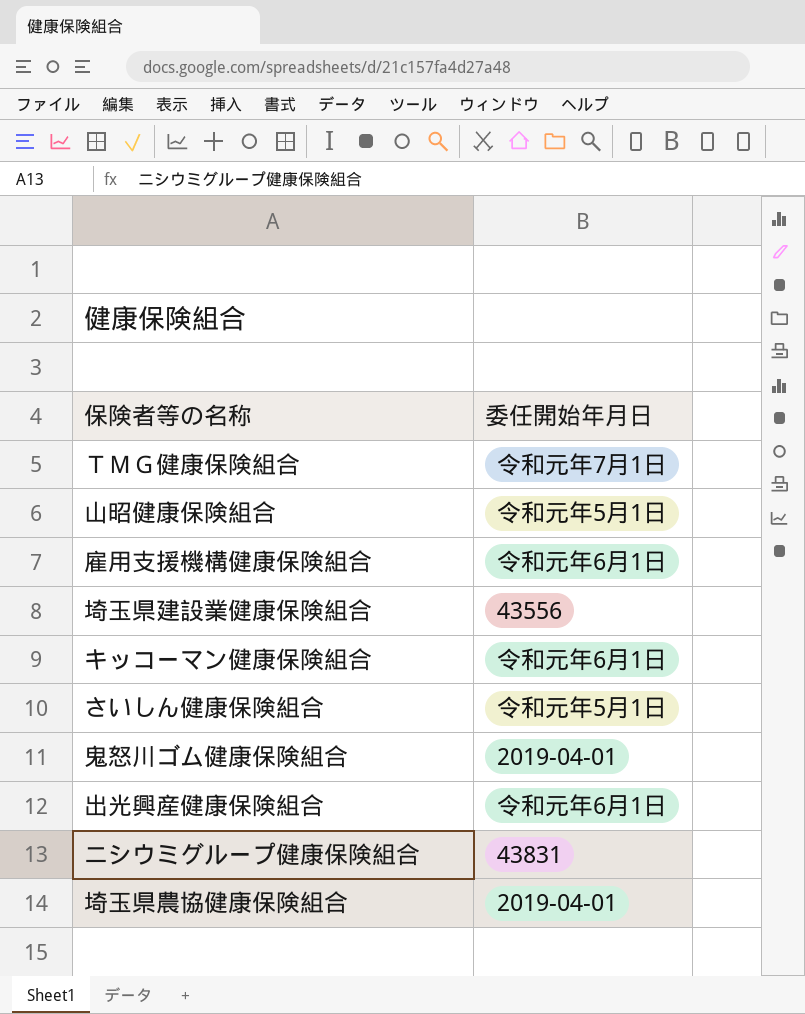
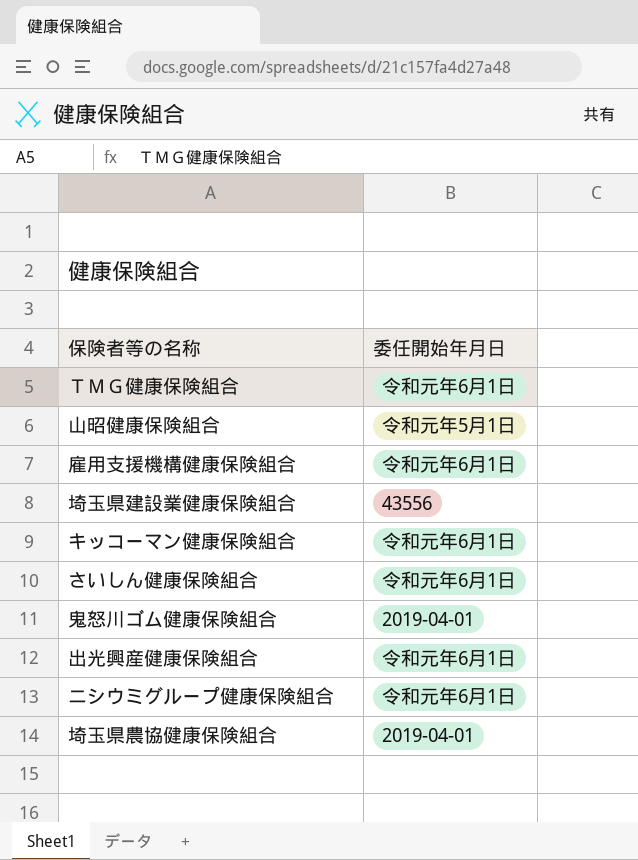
ＴＭＧ健康保険組合 | 委任開始年月日: 令和元年7月1日 -> 令和元年6月1日
さいしん健康保険組合 | 委任開始年月日: 令和元年5月1日 -> 令和元年6月1日
ニシウミグループ健康保険組合 | 委任開始年月日: 43831 -> 令和元年6月1日

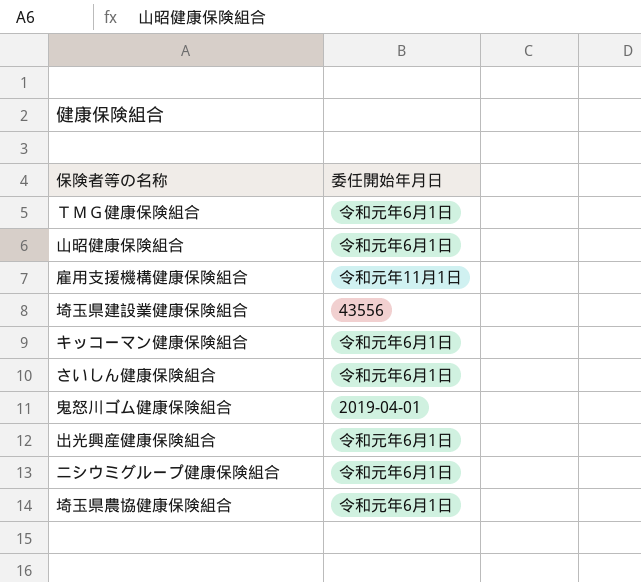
山昭健康保険組合 | 委任開始年月日: 令和元年5月1日 -> 令和元年6月1日
雇用支援機構健康保険組合 | 委任開始年月日: 令和元年6月1日 -> 令和元年11月1日
埼玉県農協健康保険組合 | 委任開始年月日: 2019-04-01 -> 令和元年6月1日

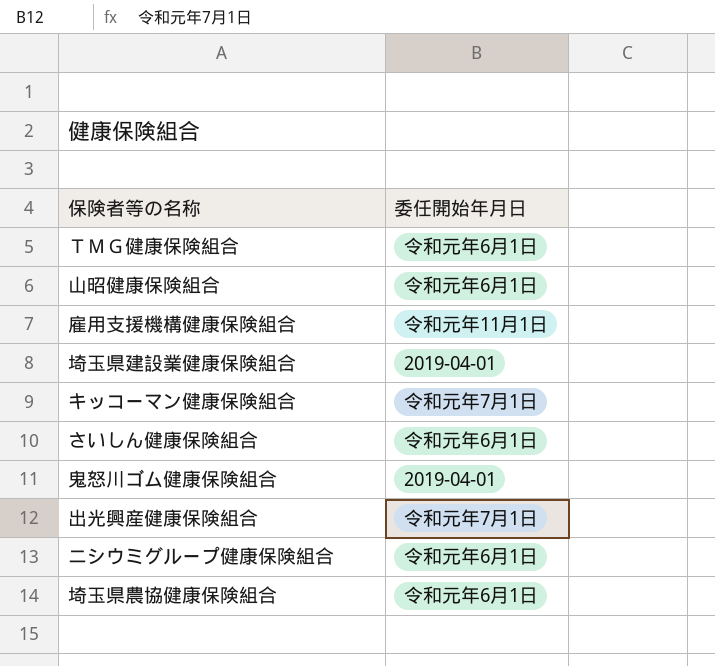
埼玉県建設業健康保険組合 | 委任開始年月日: 43556 -> 2019-04-01
キッコーマン健康保険組合 | 委任開始年月日: 令和元年6月1日 -> 令和元年7月1日
出光興産健康保険組合 | 委任開始年月日: 令和元年6月1日 -> 令和元年7月1日

